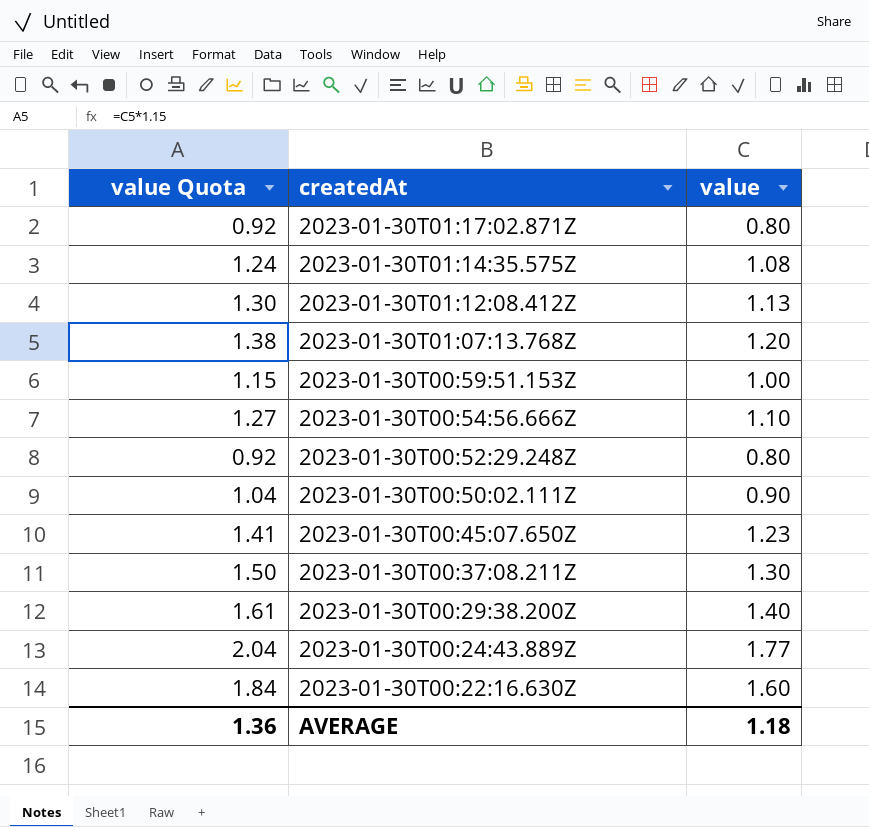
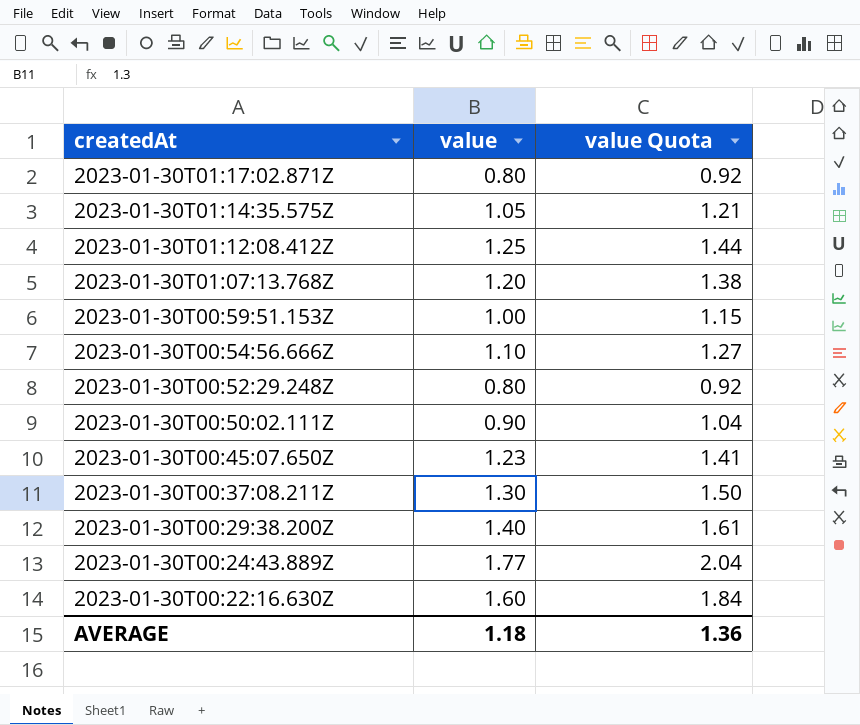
column value Quota | position: 1 -> 3
2023-01-30T01:14:35.575Z | value: 1.08 -> 1.05
2023-01-30T01:14:35.575Z | value Quota: 1.24 -> 1.21
2023-01-30T01:12:08.412Z | value: 1.13 -> 1.25
2023-01-30T01:12:08.412Z | value Quota: 1.30 -> 1.44

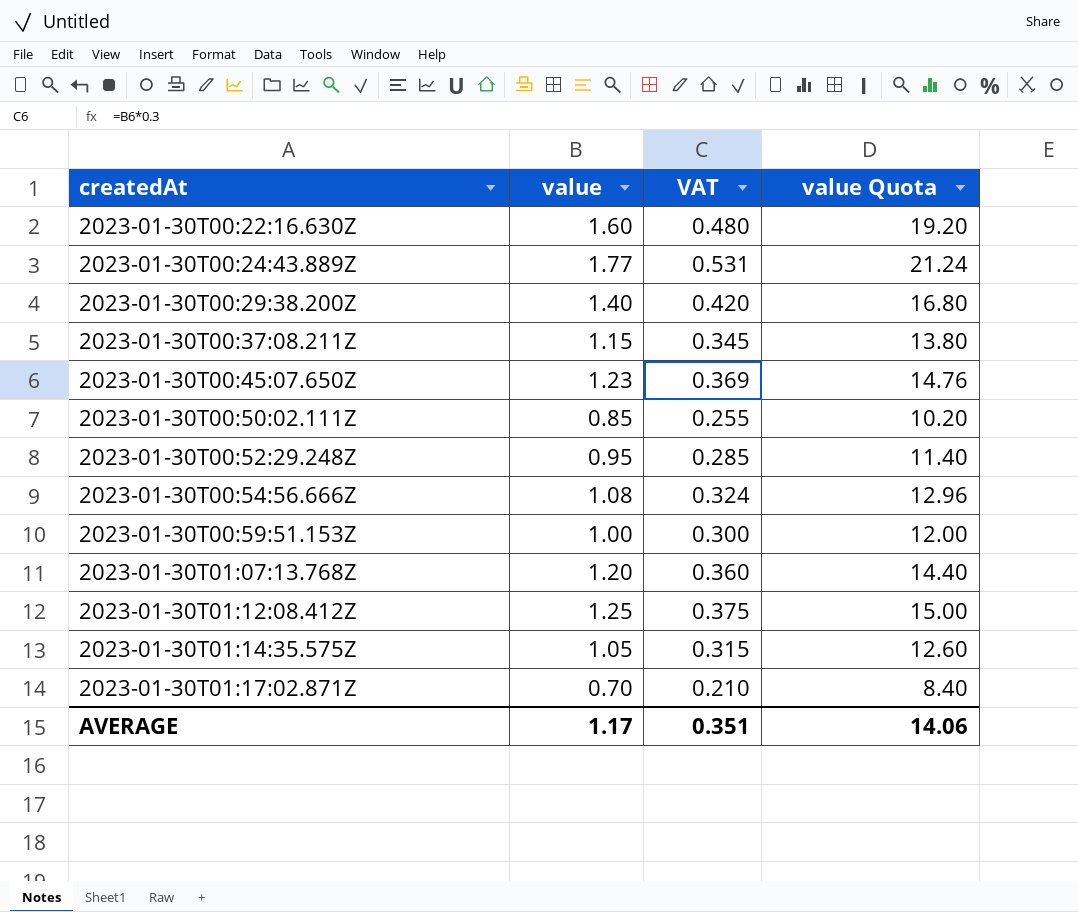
row order: createdAt descending -> createdAt ascending
column VAT | formula: none -> [value] * 0.3
column value Quota | formula: [value] * 1.15 -> [value] * 12
2023-01-30T00:37:08.211Z | value: 1.30 -> 1.15
2023-01-30T00:50:02.111Z | value: 0.90 -> 0.85
2023-01-30T00:52:29.248Z | value: 0.80 -> 0.95
2023-01-30T00:54:56.666Z | value: 1.10 -> 1.08
2023-01-30T01:17:02.871Z | value: 0.80 -> 0.70
AVERAGE | value: 1.18 -> 1.17
AVERAGE | value Quota: 1.36 -> 14.06

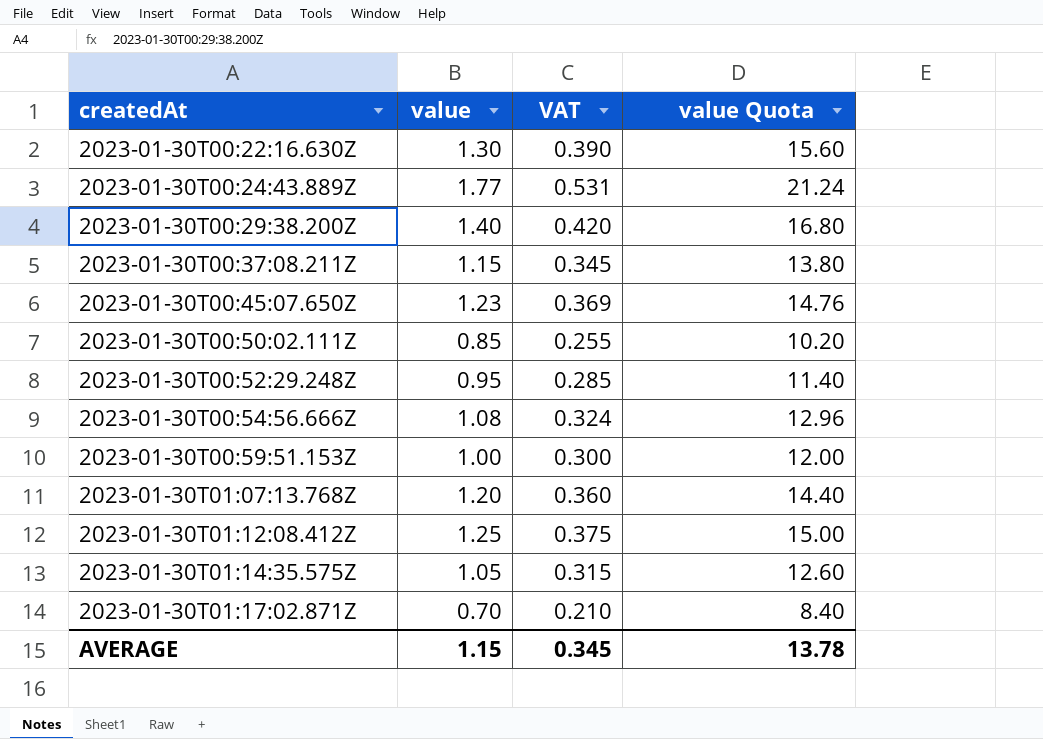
2023-01-30T00:22:16.630Z | value: 1.60 -> 1.30
2023-01-30T00:22:16.630Z | VAT: 0.480 -> 0.390
2023-01-30T00:22:16.630Z | value Quota: 19.20 -> 15.60
AVERAGE | value: 1.17 -> 1.15
AVERAGE | VAT: 0.351 -> 0.345
AVERAGE | value Quota: 14.06 -> 13.78

